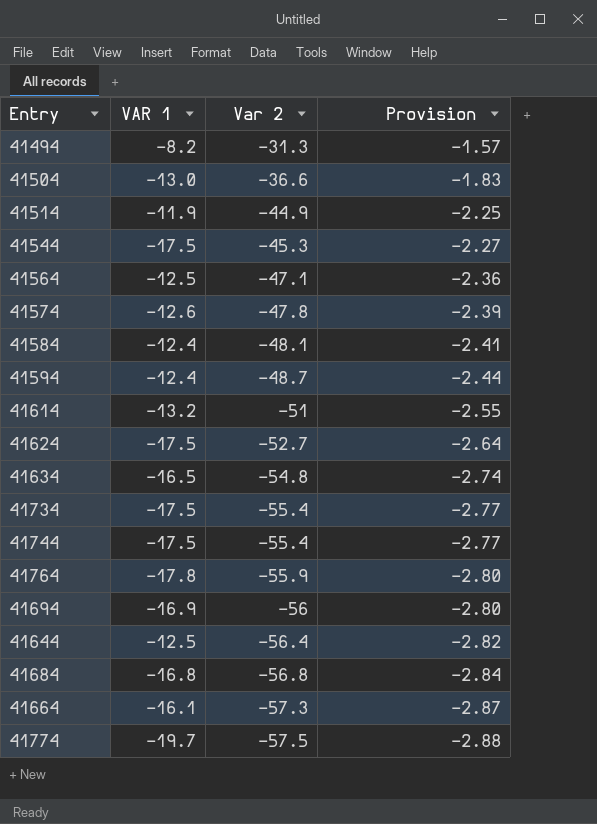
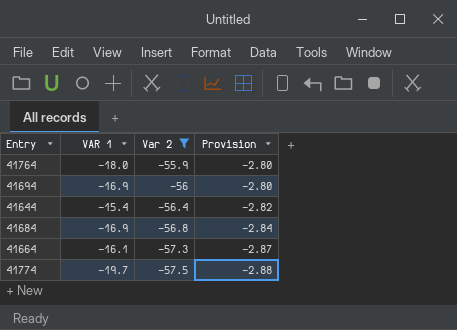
filter: none -> Var 2 <= -55.9
41764 | VAR 1: -17.8 -> -18.0
41644 | VAR 1: -12.5 -> -15.4
41684 | VAR 1: -16.8 -> -16.9

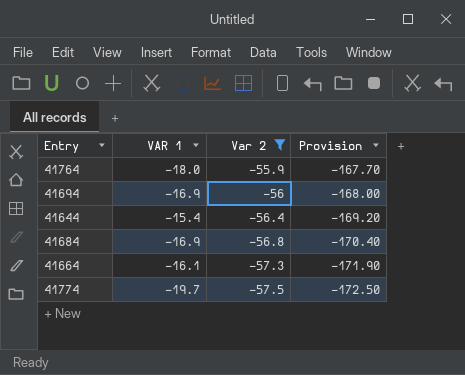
column Provision | formula: [Var 2] * 0.05 -> [Var 2] * 3

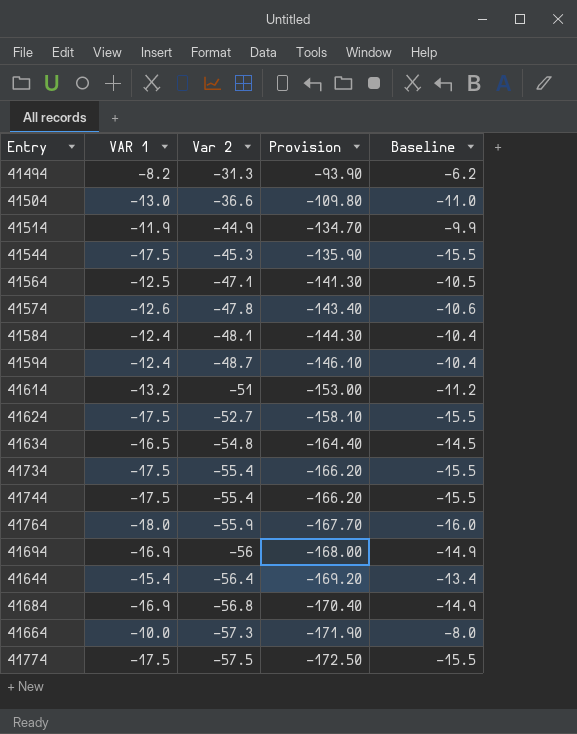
filter: Var 2 <= -55.9 -> none
column Baseline | formula: none -> [VAR 1] + 2
41664 | VAR 1: -16.1 -> -10.0
41774 | VAR 1: -19.7 -> -17.5

